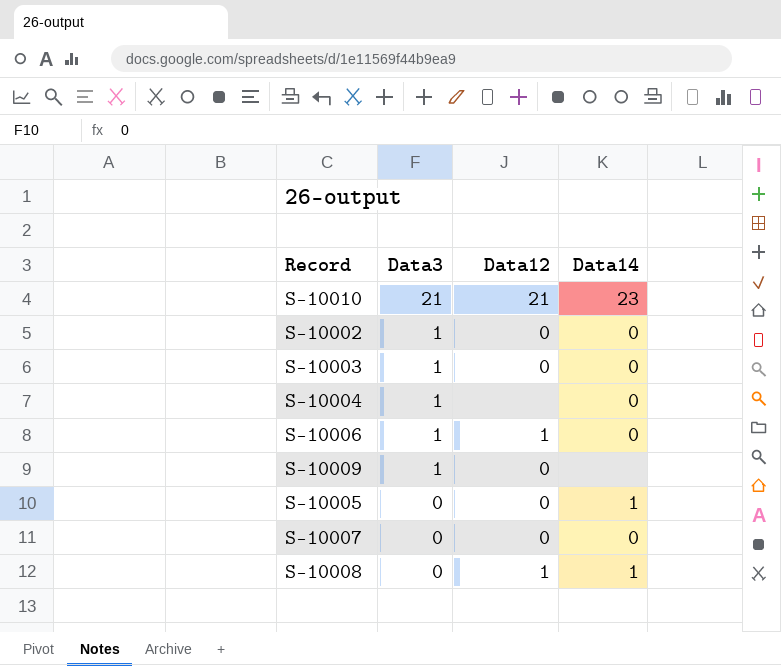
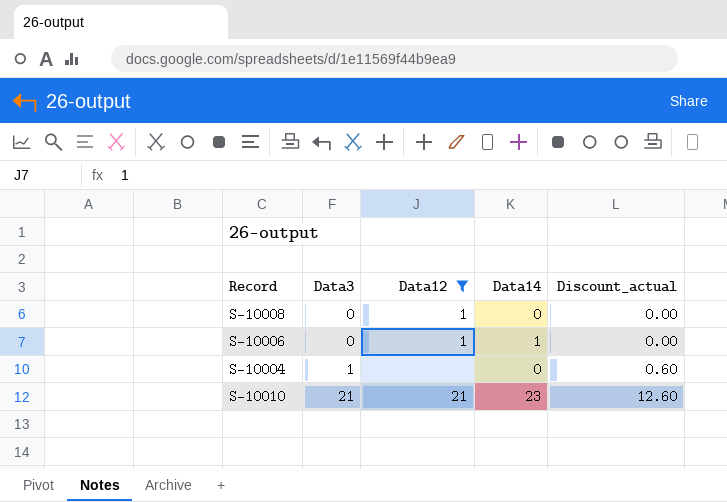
filter: none -> Data12 != 0
row order: Data3 descending -> Data3 ascending
column Discount_actual | formula: none -> [Data3] * 0.6
S-10008 | Data14: 1 -> 0
S-10006 | Data3: 1 -> 0
S-10006 | Data14: 0 -> 1

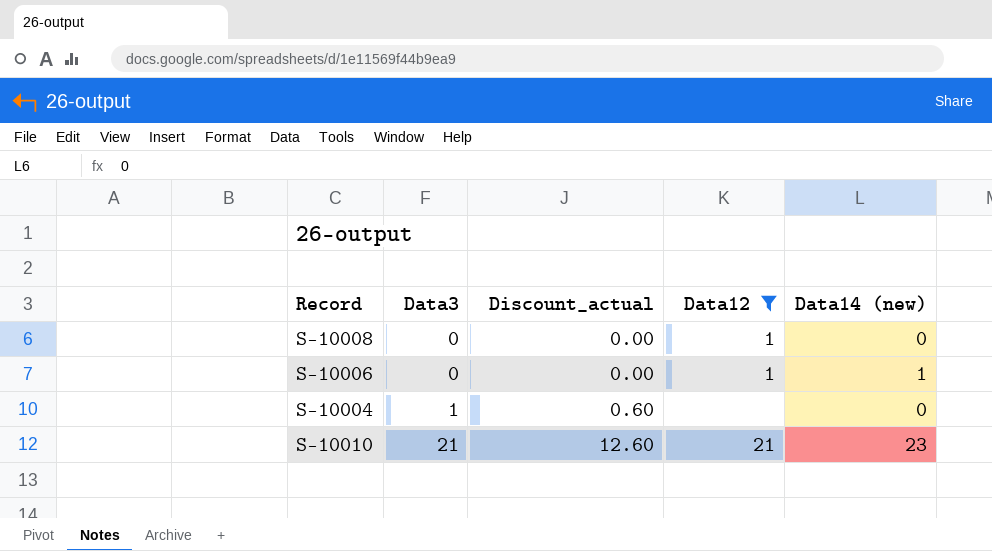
column Discount_actual | position: 5 -> 3
column name: Data14 -> Data14 (new)

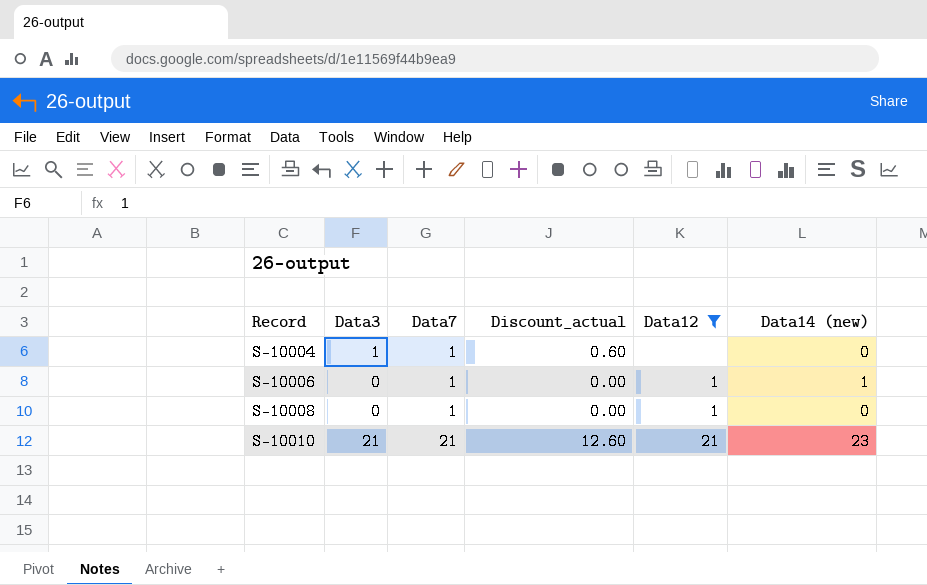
row order: Data3 ascending -> Record ascending
column Data7 | position: none -> 3

